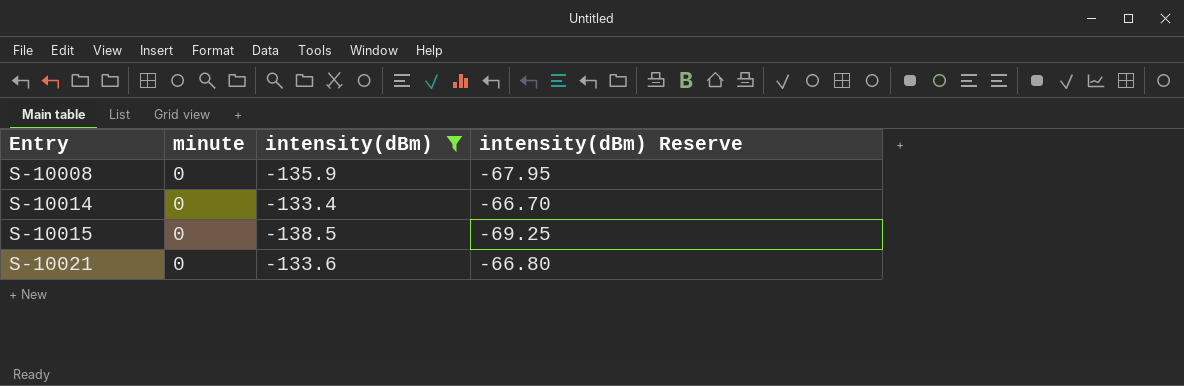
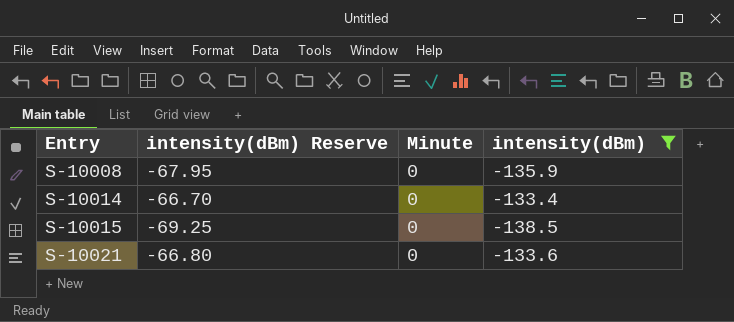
column intensity(dBm) Reserve | position: 4 -> 2
column name: minute -> Minute

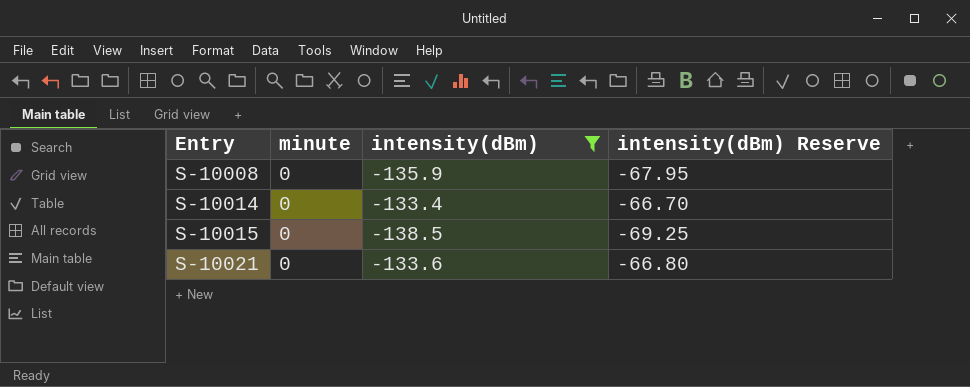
column name: Minute -> minute
column intensity(dBm) Reserve | position: 2 -> 4

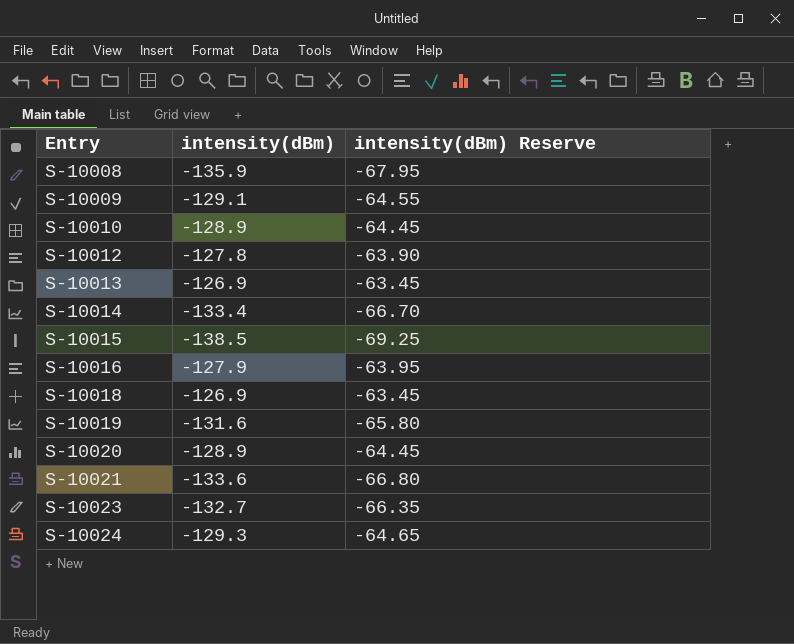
filter: intensity(dBm) <= -133.4 -> none
column minute | position: 2 -> none

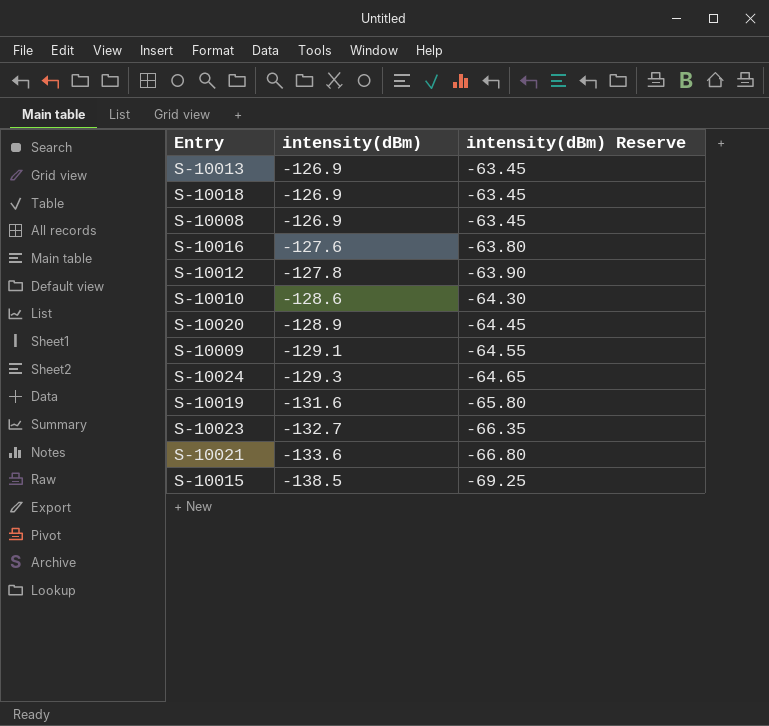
row order: Entry ascending -> intensity(dBm) descending
row S-10014: -133.4 | -66.70 -> none
S-10008 | intensity(dBm): -135.9 -> -126.9
S-10008 | intensity(dBm) Reserve: -67.95 -> -63.45
S-10016 | intensity(dBm): -127.9 -> -127.6
S-10016 | intensity(dBm) Reserve: -63.95 -> -63.80
S-10010 | intensity(dBm): -128.9 -> -128.6
S-10010 | intensity(dBm) Reserve: -64.45 -> -64.30

